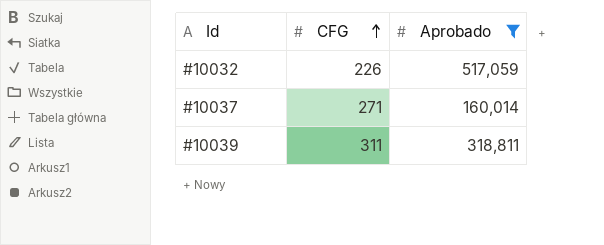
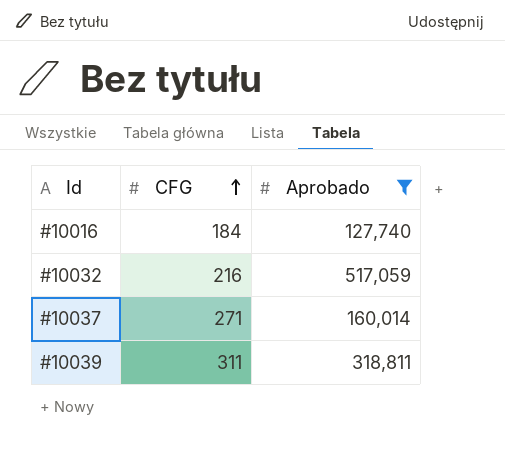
row #10016: none -> 184 | 127,740
#10032 | CFG: 226 -> 216

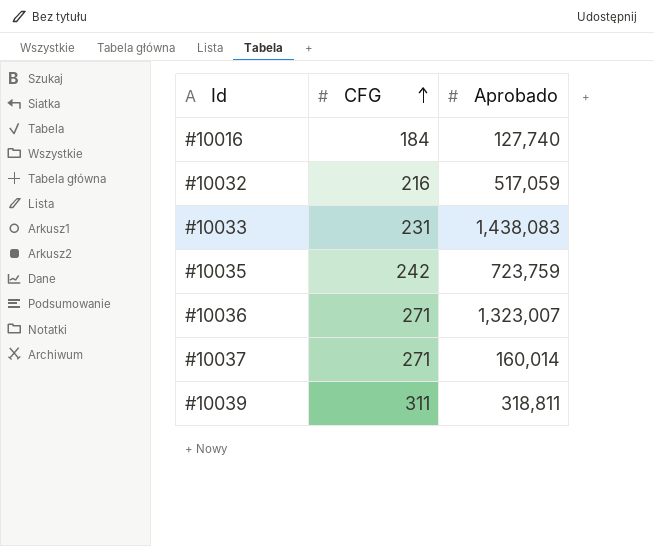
filter: Aprobado <= 517,059 -> none

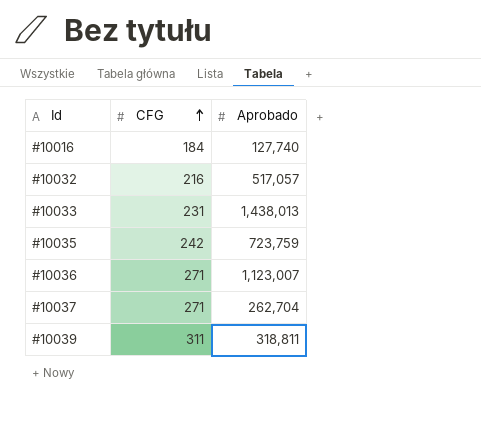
#10032 | Aprobado: 517,059 -> 517,057
#10033 | Aprobado: 1,438,083 -> 1,438,013
#10036 | Aprobado: 1,323,007 -> 1,123,007
#10037 | Aprobado: 160,014 -> 262,704

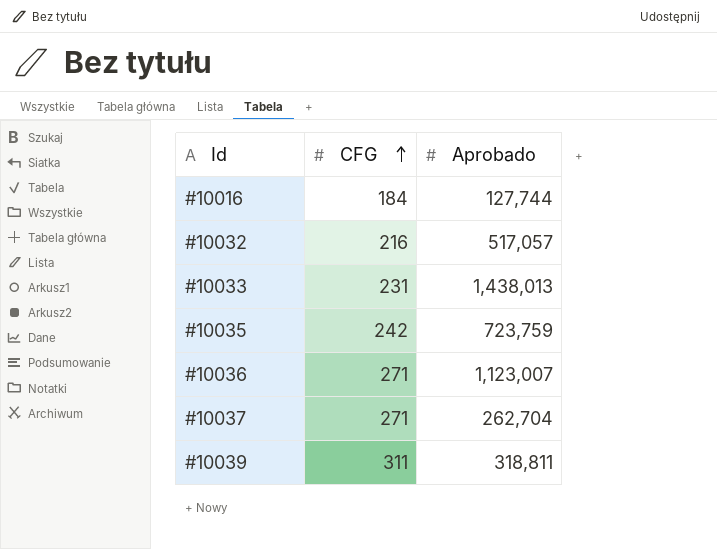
#10016 | Aprobado: 127,740 -> 127,744

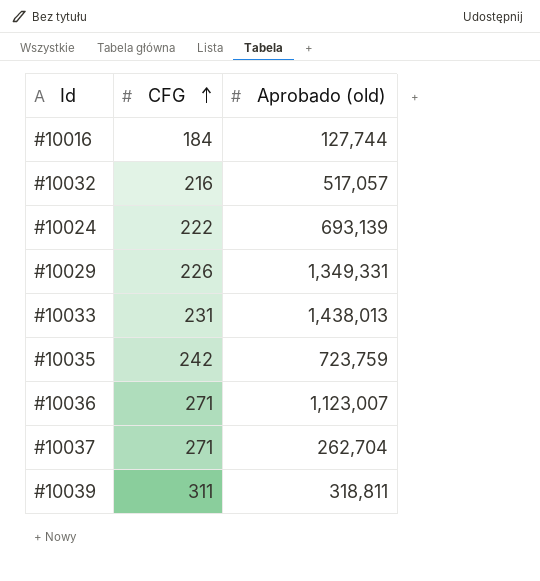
column name: Aprobado -> Aprobado (old)
row #10024: none -> 222 | 693,139
row #10029: none -> 226 | 1,349,331

